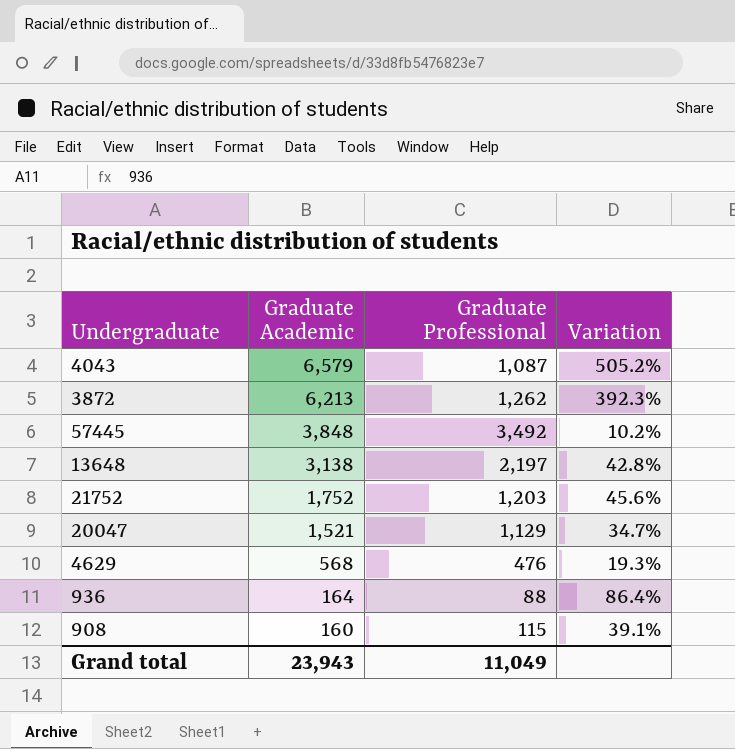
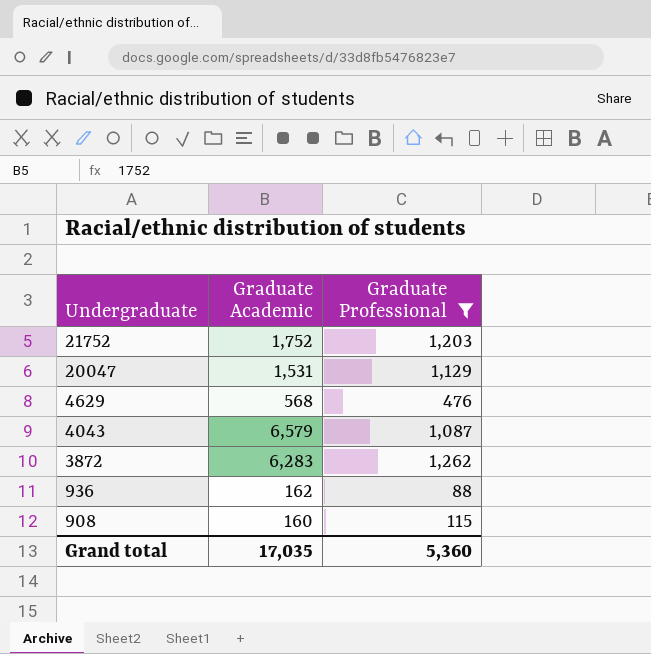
filter: none -> Graduate Professional <= 1,262
row order: Graduate Academic descending -> Undergraduate descending
column Variation | formula: ([Graduate Academic] - [Graduate Professional]) / [Graduate Professional] -> none
20047 | Graduate Academic: 1,521 -> 1,531
3872 | Graduate Academic: 6,213 -> 6,283
936 | Graduate Academic: 164 -> 162
Grand total | Graduate Academic: 23,943 -> 17,035
Grand total | Graduate Professional: 11,049 -> 5,360

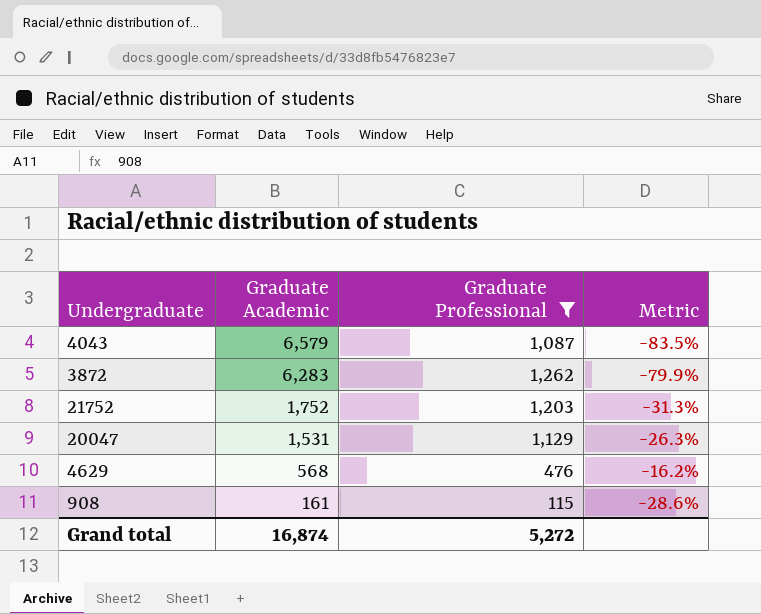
row order: Undergraduate descending -> Graduate Academic descending
column Metric | formula: none -> ([Graduate Professional] - [Graduate Academic]) / [Graduate Academic]
row 936: 162 | 88 -> none
908 | Graduate Academic: 160 -> 161
Grand total | Graduate Academic: 17,035 -> 16,874
Grand total | Graduate Professional: 5,360 -> 5,272

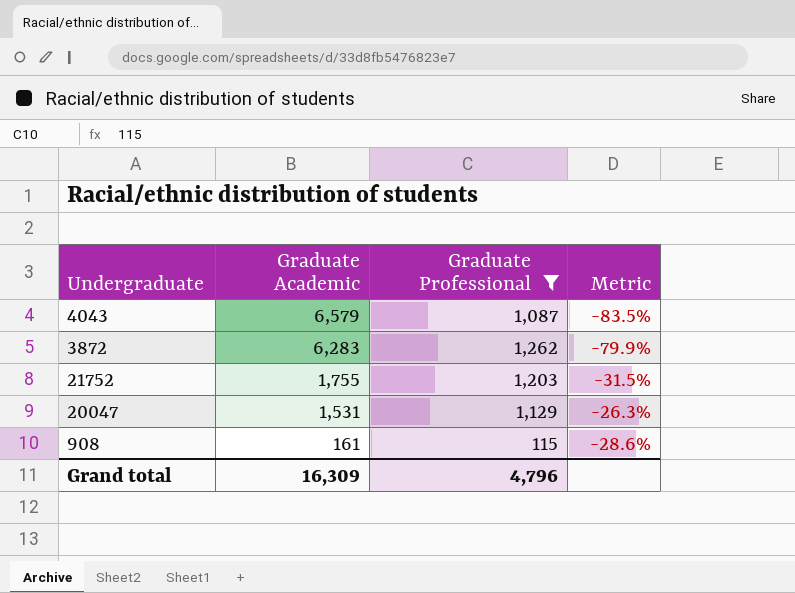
row 4629: 568 | 476 | -16.2% -> none
21752 | Graduate Academic: 1,752 -> 1,755
21752 | Metric: -31.3% -> -31.5%
Grand total | Graduate Academic: 16,874 -> 16,309
Grand total | Graduate Professional: 5,272 -> 4,796

